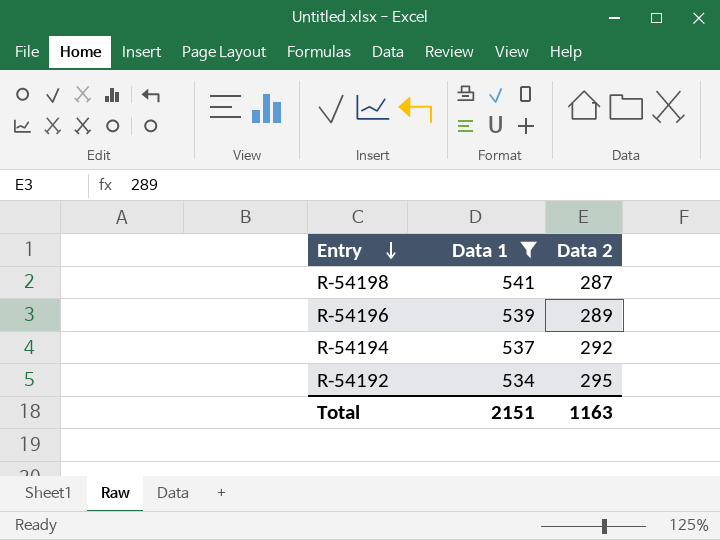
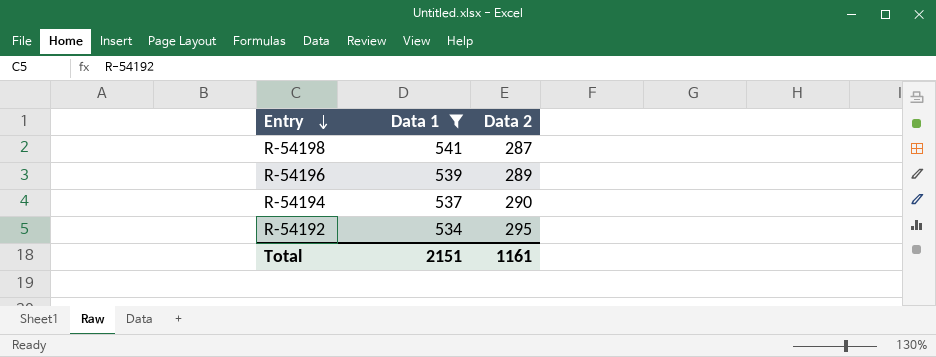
R-54194 | Data 2: 292 -> 290
Total | Data 2: 1163 -> 1161

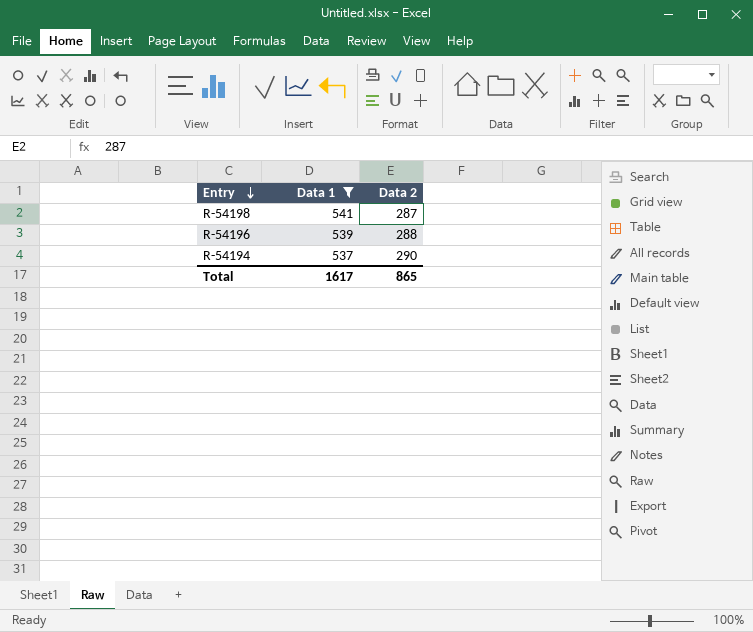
row R-54192: 534 | 295 -> none
R-54196 | Data 2: 289 -> 288
Total | Data 1: 2151 -> 1617
Total | Data 2: 1161 -> 865

